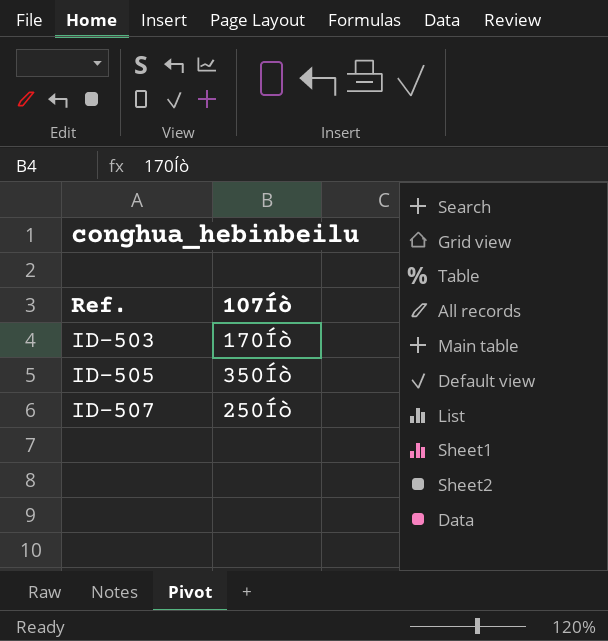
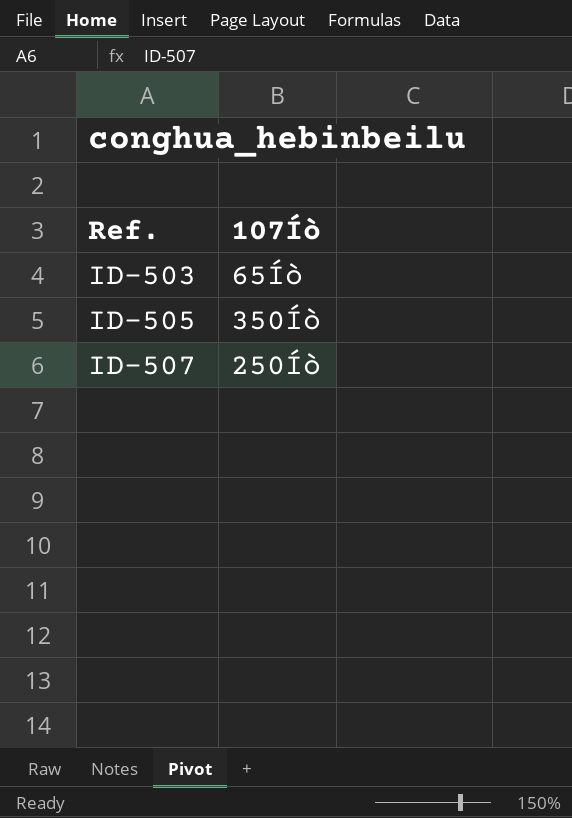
ID-503 | 107Íò: 170Íò -> 65Íò

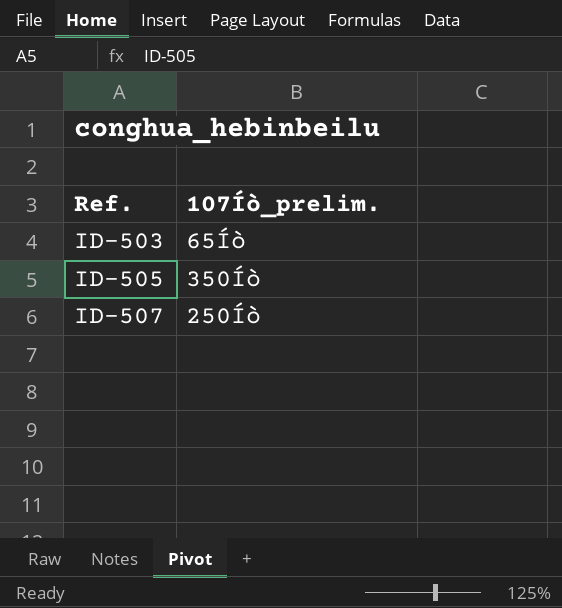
column name: 107Íò -> 107Íò_prelim.

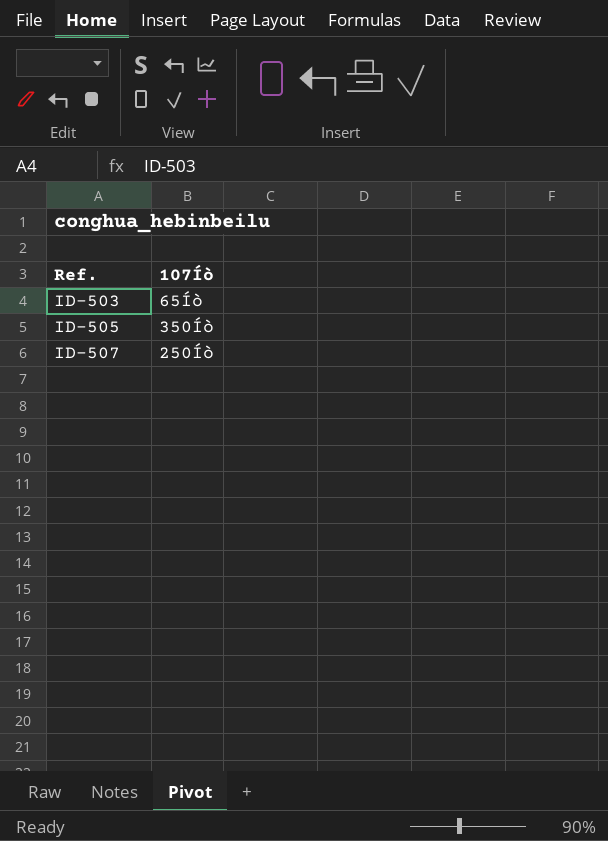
column name: 107Íò_prelim. -> 107Íò

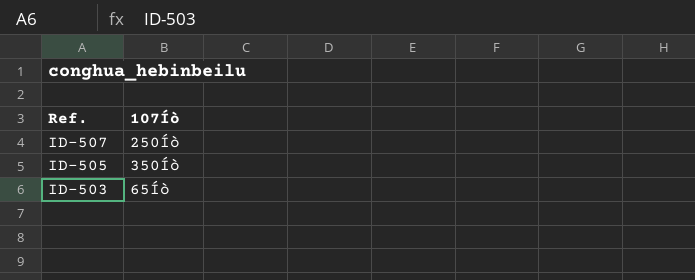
row order: Ref. ascending -> Ref. descending

